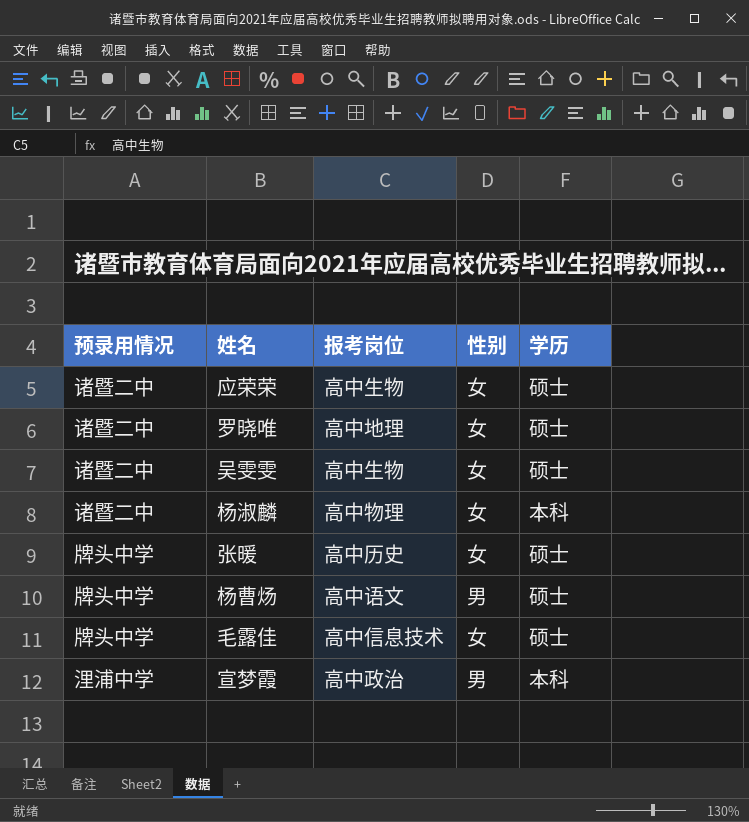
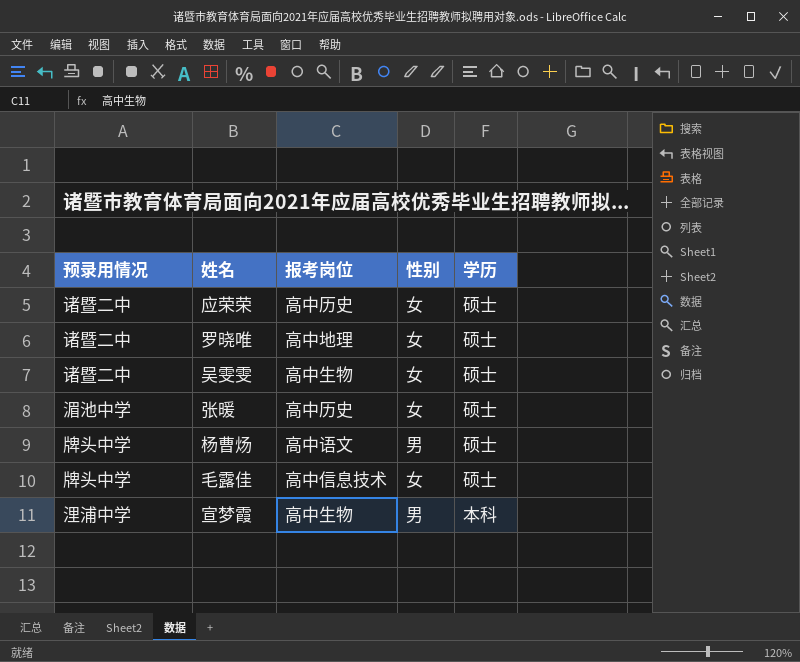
row 杨淑麟: 诸暨二中 | 高中物理 | 女 | 本科 -> none
应荣荣 | 报考岗位: 高中生物 -> 高中历史
张暖 | 预录用情况: 牌头中学 -> 湄池中学
宣梦霞 | 报考岗位: 高中政治 -> 高中生物

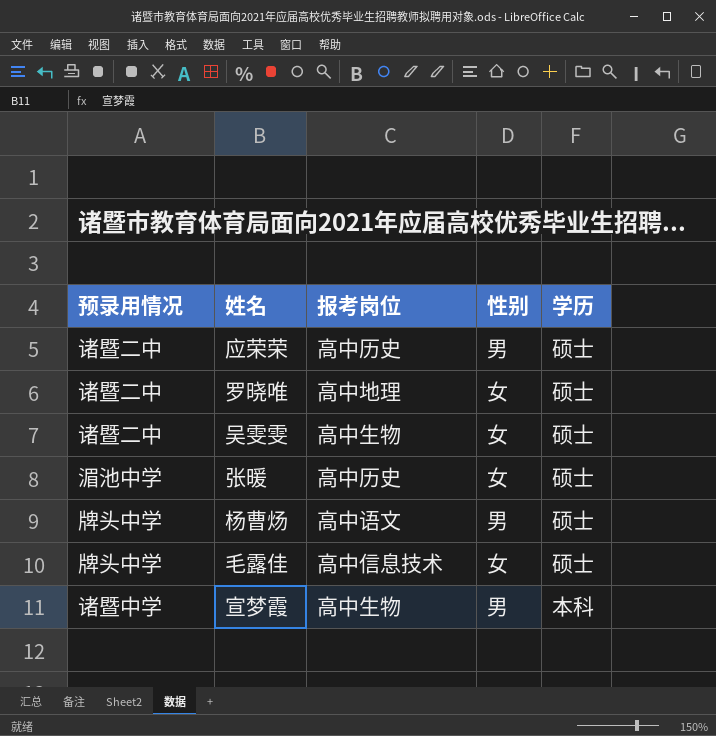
应荣荣 | 性别: 女 -> 男
宣梦霞 | 预录用情况: 浬浦中学 -> 诸暨中学

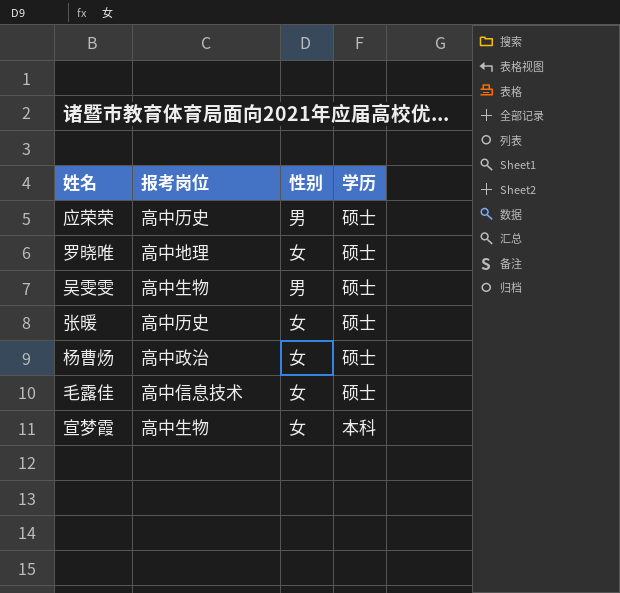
column 预录用情况 | position: 1 -> none
吴雯雯 | 性别: 女 -> 男
杨曹炀 | 报考岗位: 高中语文 -> 高中政治
杨曹炀 | 性别: 男 -> 女
宣梦霞 | 性别: 男 -> 女

